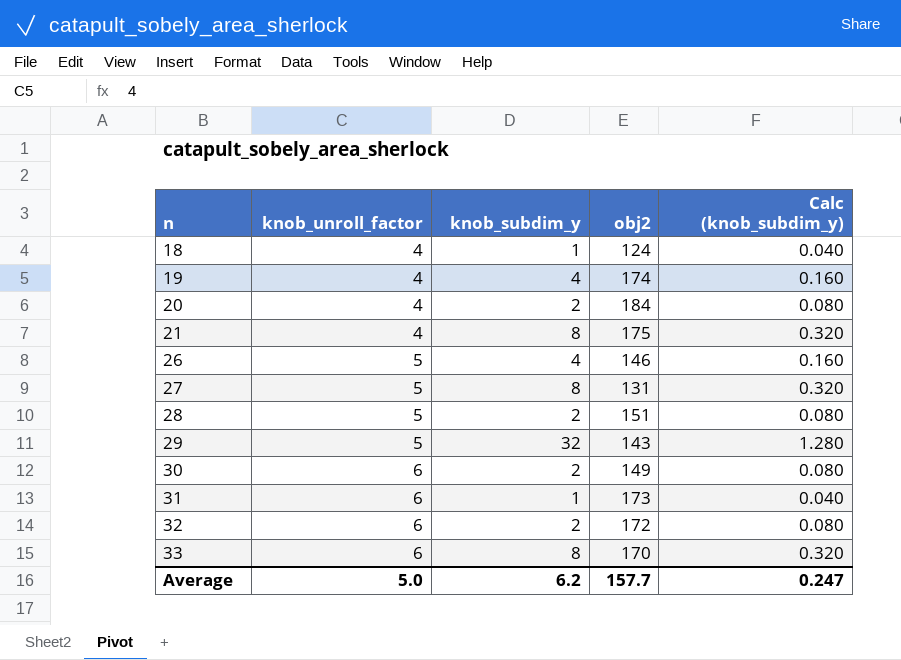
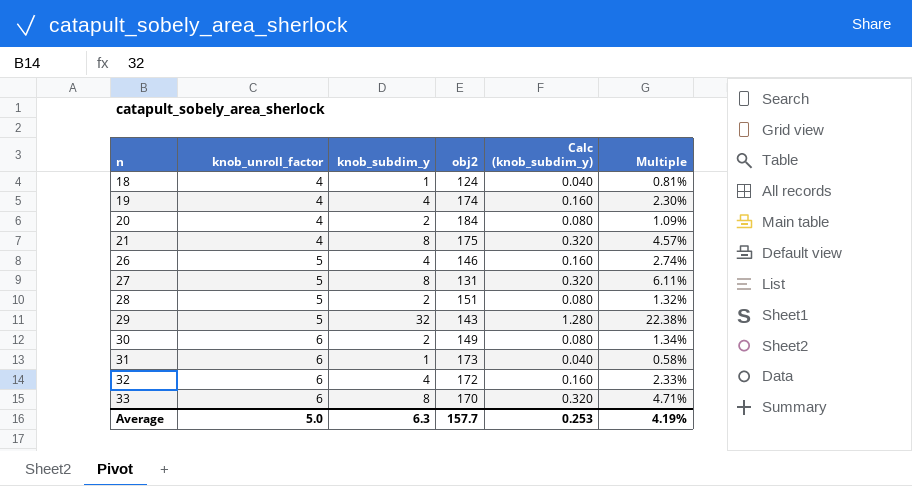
column Multiple | formula: none -> [knob_subdim_y] / [obj2]
32 | knob_subdim_y: 2 -> 4
32 | Calc (knob_subdim_y): 0.080 -> 0.160
Average | knob_subdim_y: 6.2 -> 6.3
Average | Calc (knob_subdim_y): 0.247 -> 0.253

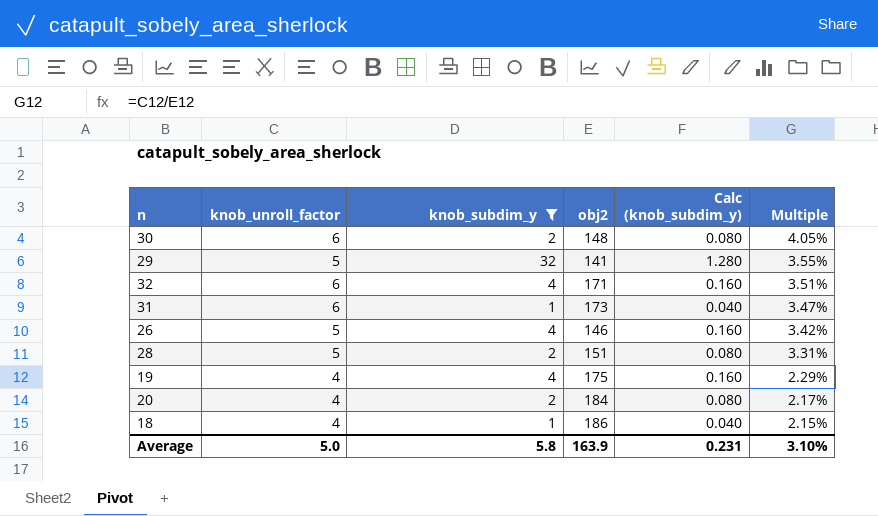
filter: none -> knob_subdim_y != 8
row order: n ascending -> Multiple descending
column Multiple | formula: [knob_subdim_y] / [obj2] -> [knob_unroll_factor] / [obj2]
30 | obj2: 149 -> 148
29 | obj2: 143 -> 141
32 | obj2: 172 -> 171
19 | obj2: 174 -> 175
18 | obj2: 124 -> 186
Average | knob_subdim_y: 6.3 -> 5.8
Average | obj2: 157.7 -> 163.9
Average | Calc (knob_subdim_y): 0.253 -> 0.231
Average | Multiple: 4.19% -> 3.10%

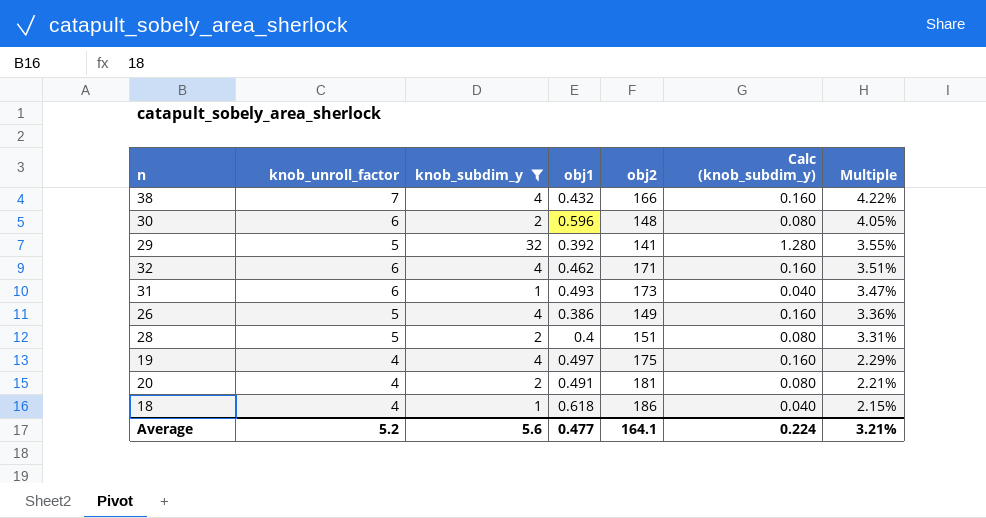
column obj1 | position: none -> 4
row 38: none -> 7 | 4 | 0.432 | 166 | 0.160 | 4.22%
26 | obj2: 146 -> 149
26 | Multiple: 3.42% -> 3.36%
20 | obj2: 184 -> 181
20 | Multiple: 2.17% -> 2.21%
Average | knob_unroll_factor: 5.0 -> 5.2
Average | knob_subdim_y: 5.8 -> 5.6
Average | obj2: 163.9 -> 164.1
Average | Calc (knob_subdim_y): 0.231 -> 0.224
Average | Multiple: 3.10% -> 3.21%

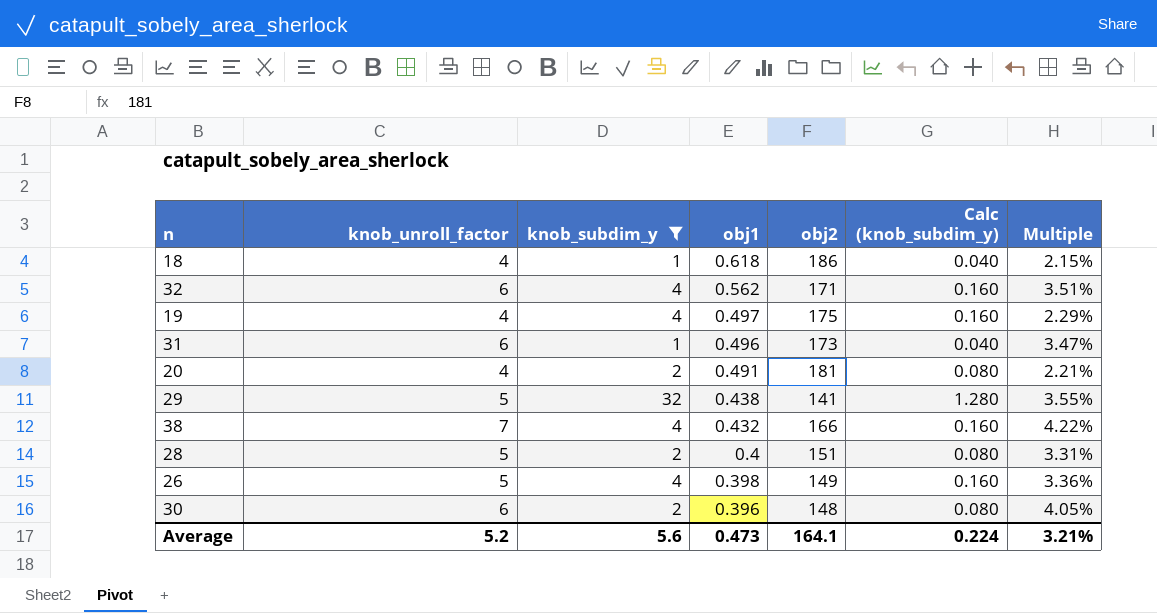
row order: Multiple descending -> obj1 descending
32 | obj1: 0.462 -> 0.562
31 | obj1: 0.493 -> 0.496
29 | obj1: 0.392 -> 0.438
26 | obj1: 0.386 -> 0.398
30 | obj1: 0.596 -> 0.396
Average | obj1: 0.477 -> 0.473

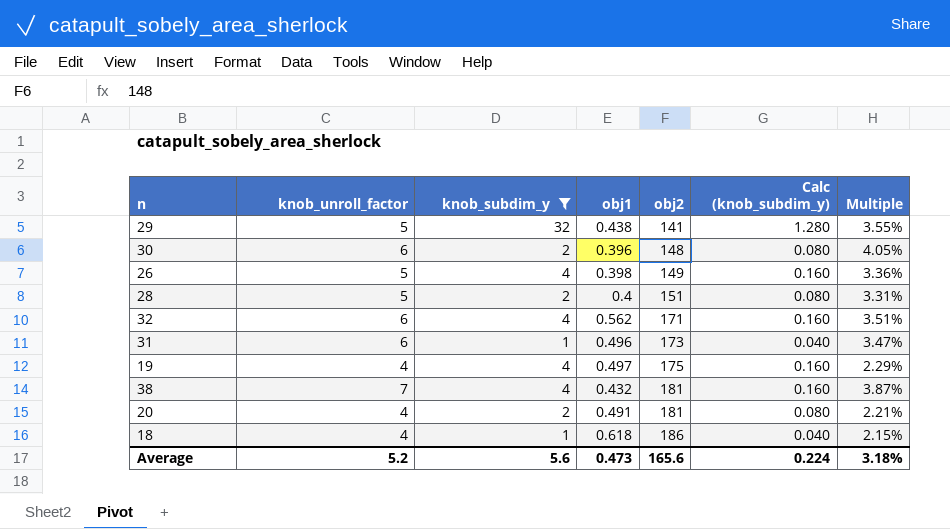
row order: obj1 descending -> obj2 ascending
38 | obj2: 166 -> 181
38 | Multiple: 4.22% -> 3.87%
Average | obj2: 164.1 -> 165.6
Average | Multiple: 3.21% -> 3.18%

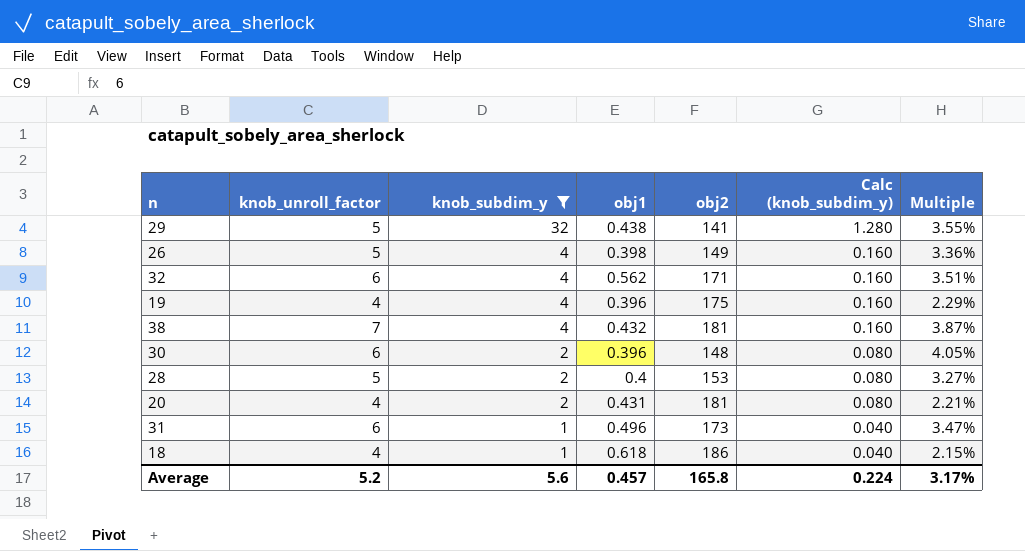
row order: obj2 ascending -> knob_subdim_y descending
19 | obj1: 0.497 -> 0.396
28 | obj2: 151 -> 153
28 | Multiple: 3.31% -> 3.27%
20 | obj1: 0.491 -> 0.431
Average | obj1: 0.473 -> 0.457
Average | obj2: 165.6 -> 165.8
Average | Multiple: 3.18% -> 3.17%

